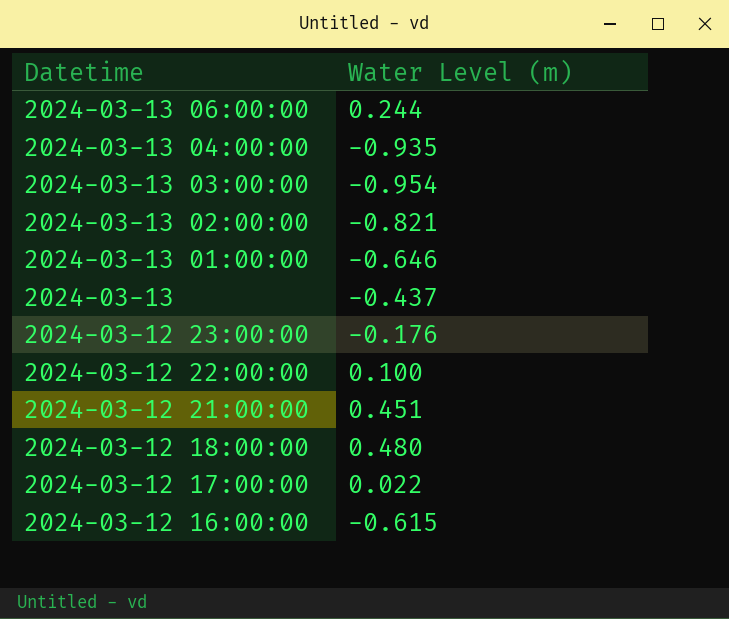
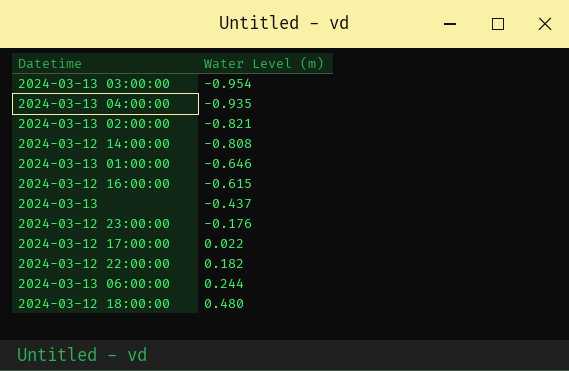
row order: Datetime descending -> Water Level (m) ascending
row 2024-03-12 21:00:00: 0.451 -> none
row 2024-03-12 14:00:00: none -> -0.808
2024-03-12 22:00:00 | Water Level (m): 0.100 -> 0.182

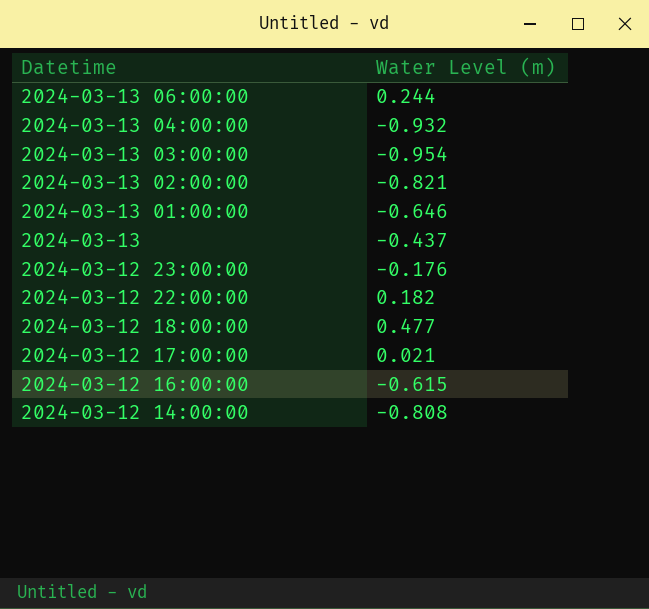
row order: Water Level (m) ascending -> Datetime descending
2024-03-13 04:00:00 | Water Level (m): -0.935 -> -0.932
2024-03-12 18:00:00 | Water Level (m): 0.480 -> 0.477
2024-03-12 17:00:00 | Water Level (m): 0.022 -> 0.021

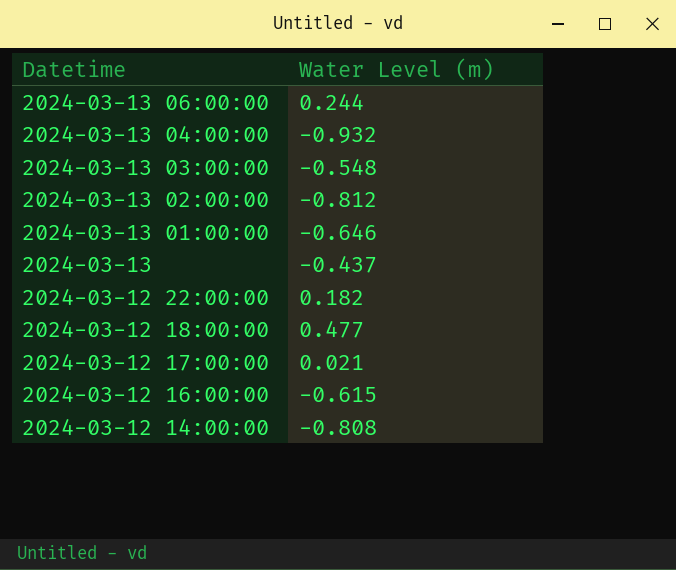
row 2024-03-12 23:00:00: -0.176 -> none
2024-03-13 03:00:00 | Water Level (m): -0.954 -> -0.548
2024-03-13 02:00:00 | Water Level (m): -0.821 -> -0.812

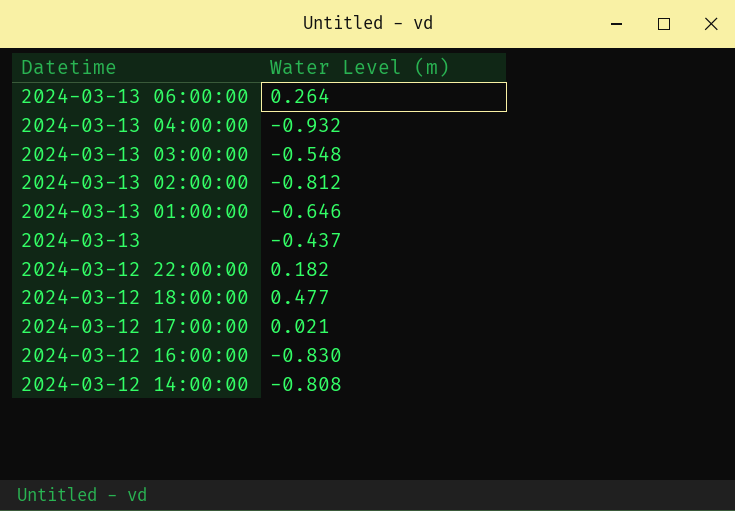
2024-03-13 06:00:00 | Water Level (m): 0.244 -> 0.264
2024-03-12 16:00:00 | Water Level (m): -0.615 -> -0.830

